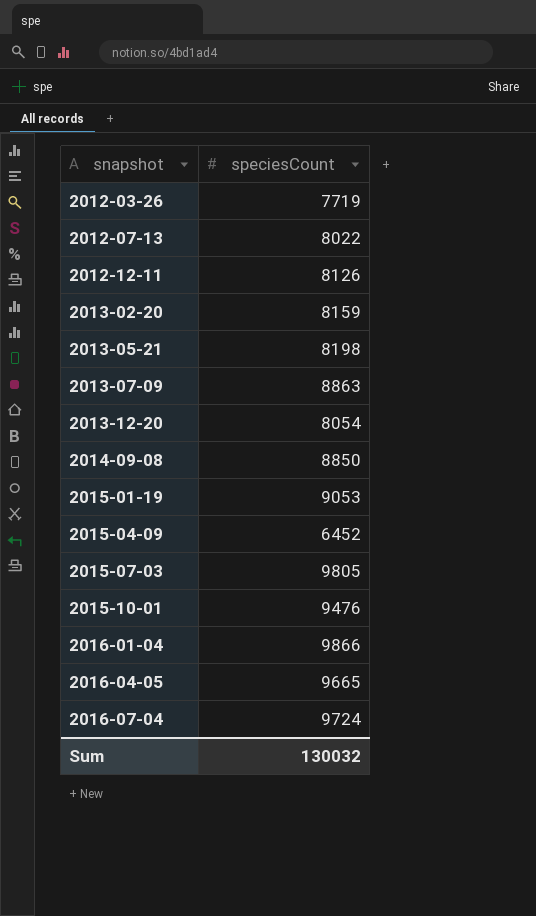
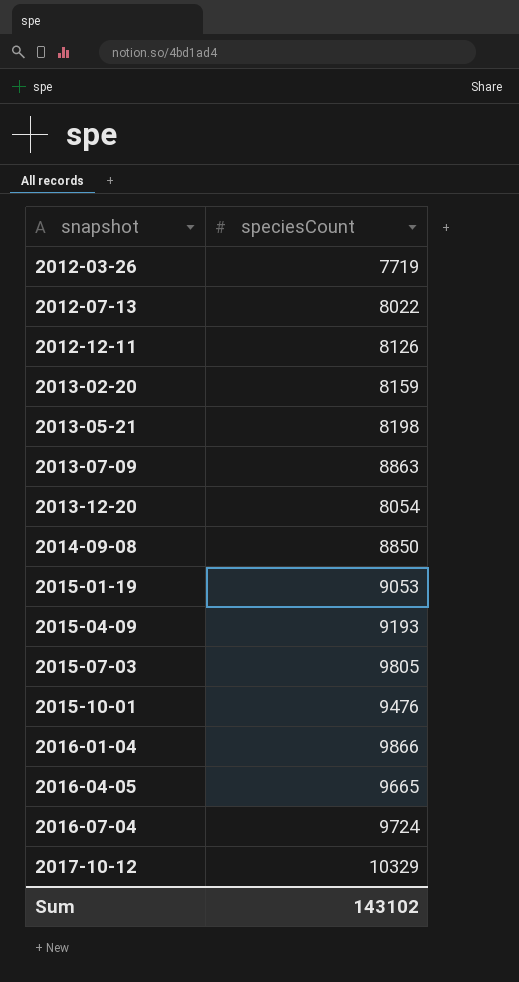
2015-04-09 | speciesCount: 6452 -> 9193
row 2017-10-12: none -> 10329
Sum | speciesCount: 130032 -> 143102

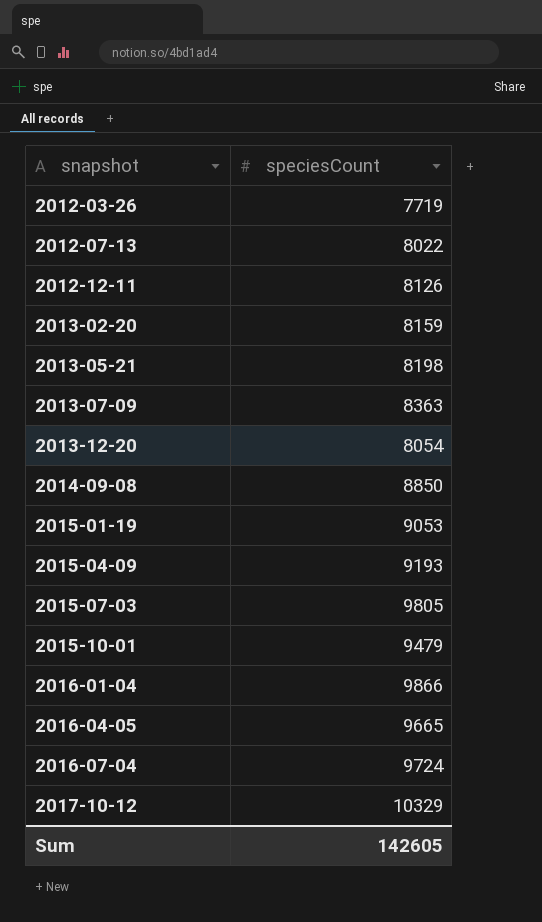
2013-07-09 | speciesCount: 8863 -> 8363
2015-10-01 | speciesCount: 9476 -> 9479
Sum | speciesCount: 143102 -> 142605

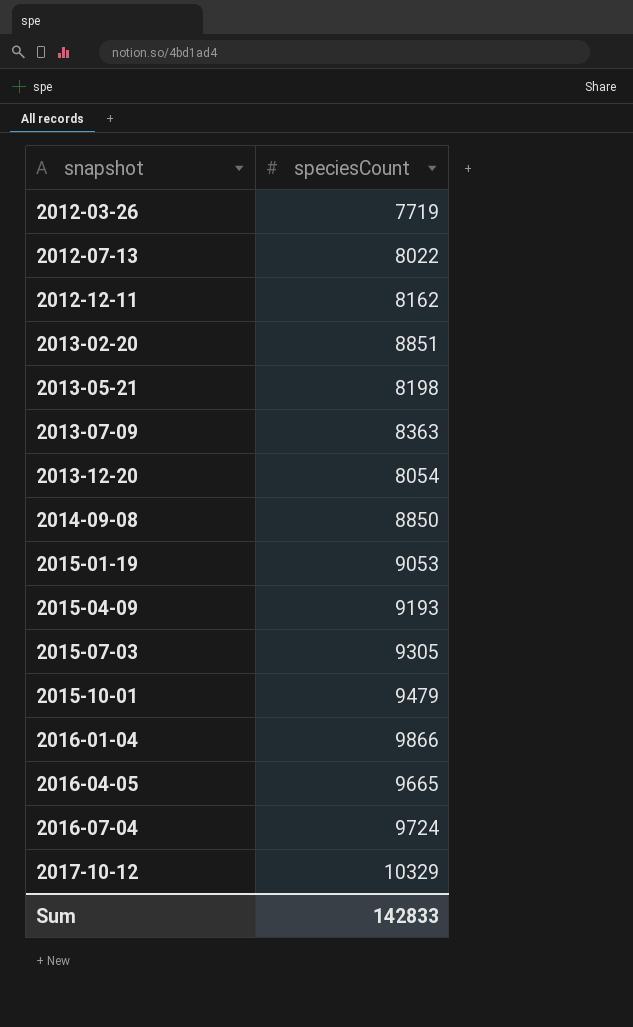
2012-12-11 | speciesCount: 8126 -> 8162
2013-02-20 | speciesCount: 8159 -> 8851
2015-07-03 | speciesCount: 9805 -> 9305
Sum | speciesCount: 142605 -> 142833

